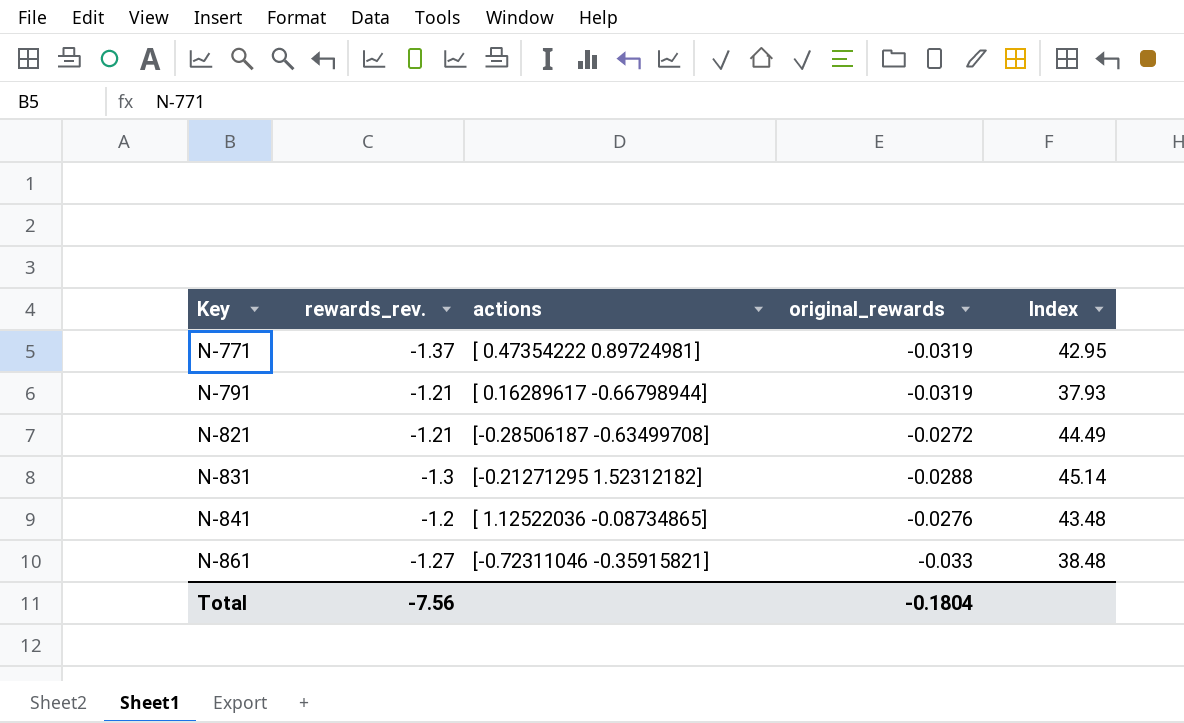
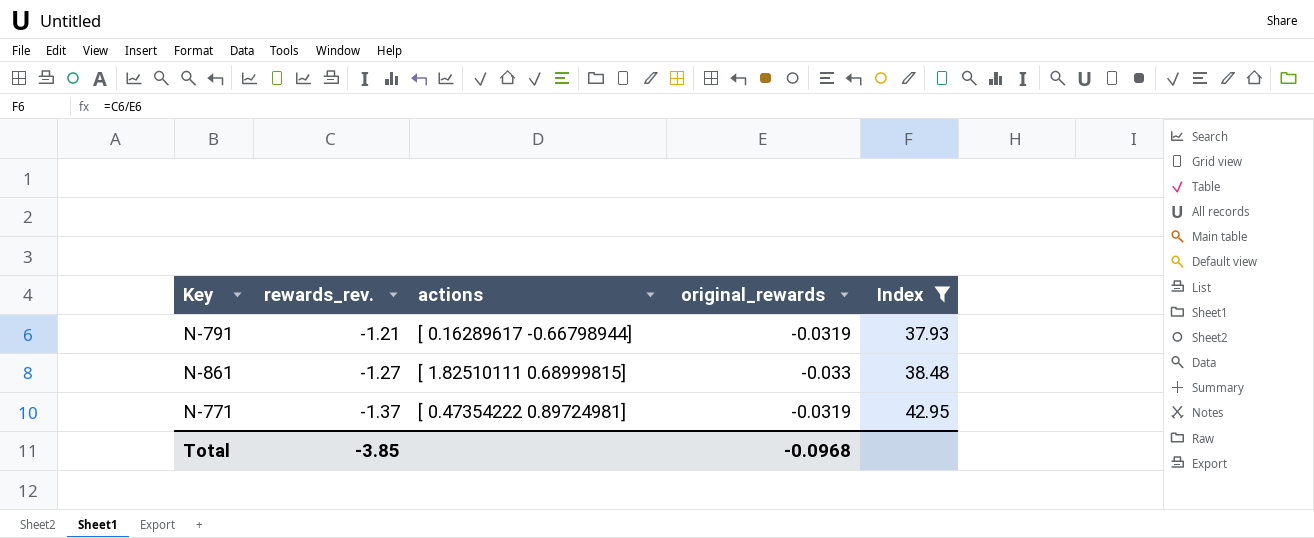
filter: none -> Index <= 42.95
row order: Key ascending -> rewards_rev. descending
N-861 | actions: [-0.72311046 -0.35915821] -> [ 1.82510111 0.68999815]
Total | rewards_rev.: -7.56 -> -3.85
Total | original_rewards: -0.1804 -> -0.0968

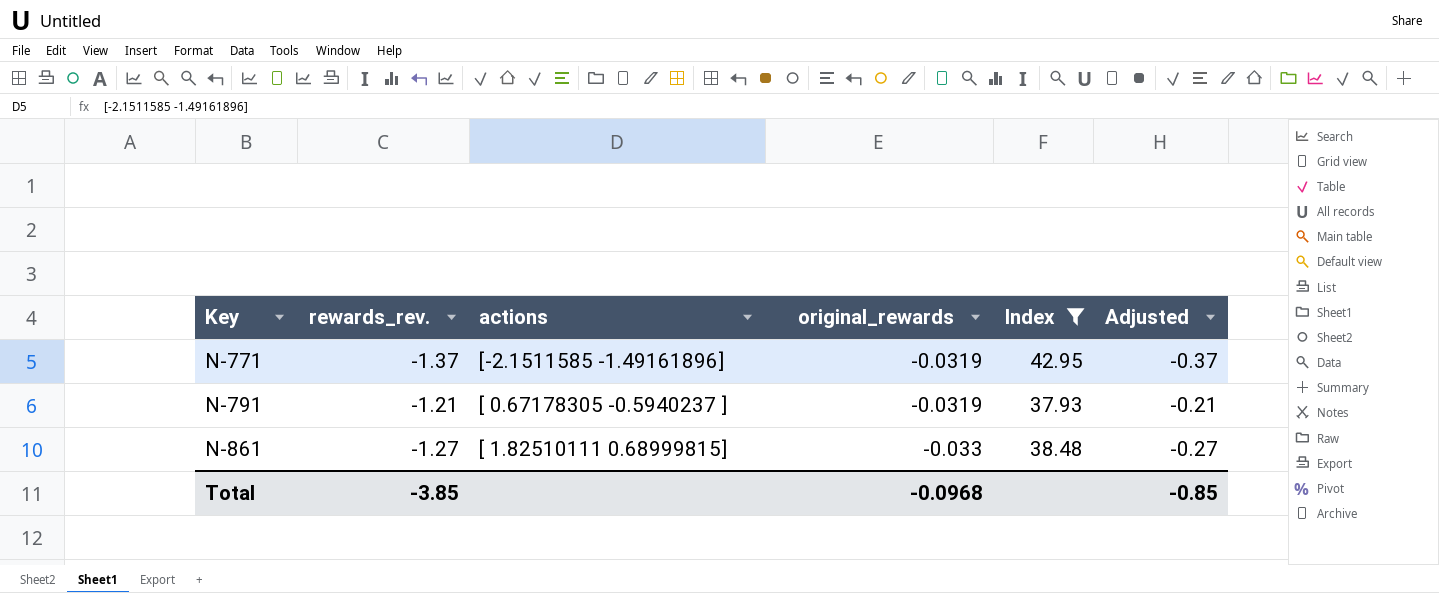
row order: rewards_rev. descending -> Key ascending
column Adjusted | formula: none -> [rewards_rev.] + 1
N-771 | actions: [ 0.47354222 0.89724981] -> [-2.1511585 -1.49161896]
N-791 | actions: [ 0.16289617 -0.66798944] -> [ 0.67178305 -0.5940237 ]

